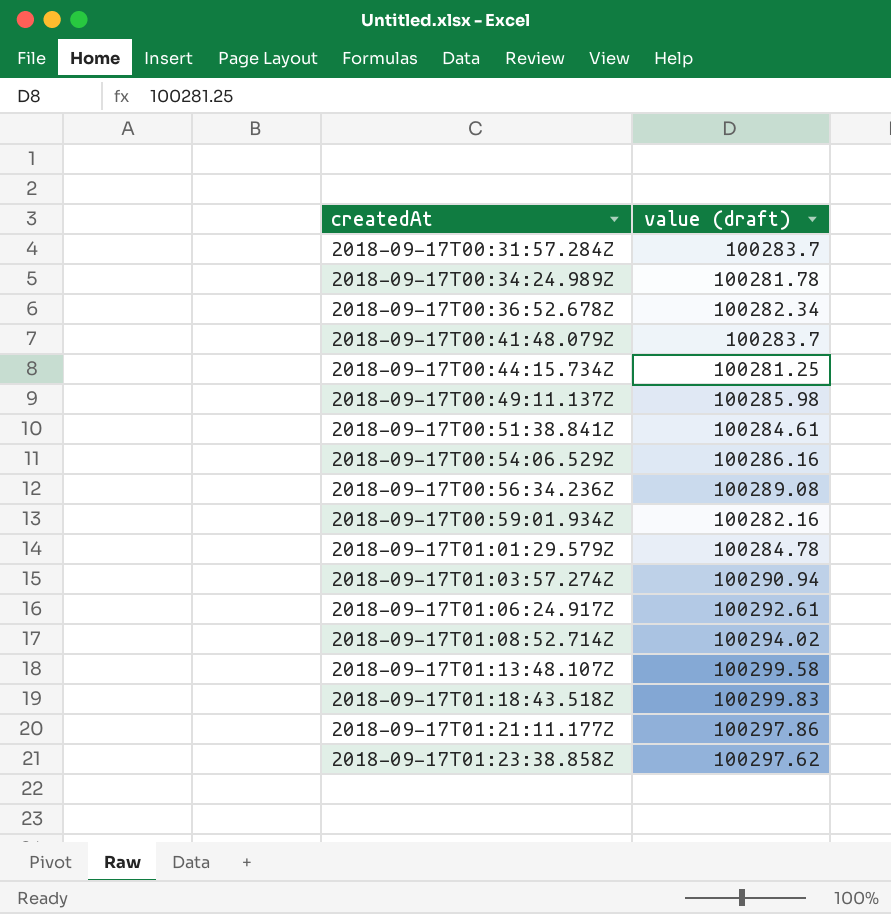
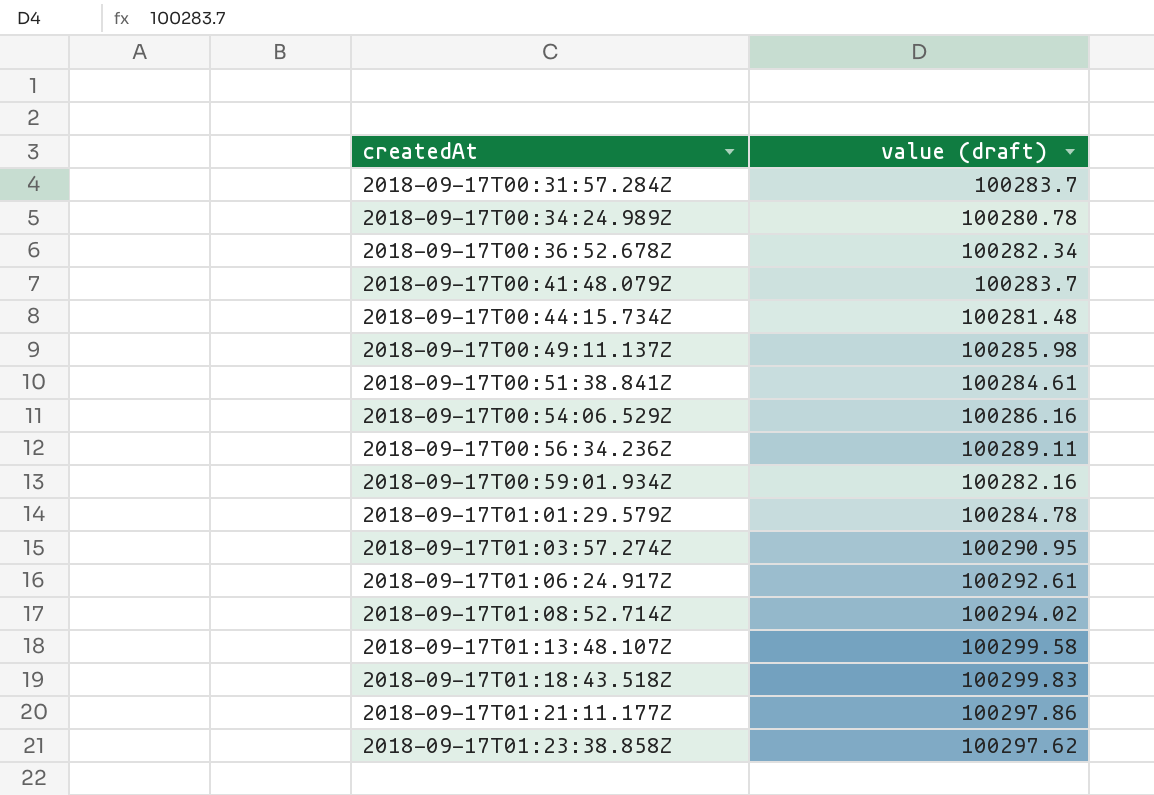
2018-09-17T00:34:24.989Z | value (draft): 100281.78 -> 100280.78
2018-09-17T00:44:15.734Z | value (draft): 100281.25 -> 100281.48
2018-09-17T00:56:34.236Z | value (draft): 100289.08 -> 100289.11
2018-09-17T01:03:57.274Z | value (draft): 100290.94 -> 100290.95

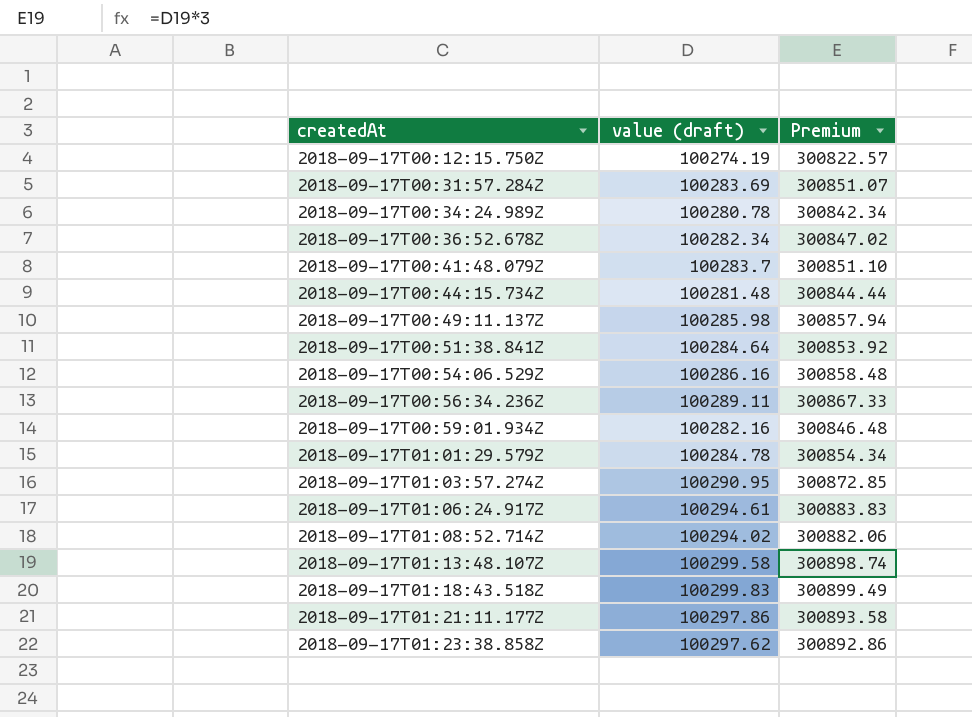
column Premium | formula: none -> [value (draft)] * 3
row 2018-09-17T00:12:15.750Z: none -> 100274.19 | 300822.57
2018-09-17T00:31:57.284Z | value (draft): 100283.7 -> 100283.69
2018-09-17T00:51:38.841Z | value (draft): 100284.61 -> 100284.64
2018-09-17T01:06:24.917Z | value (draft): 100292.61 -> 100294.61

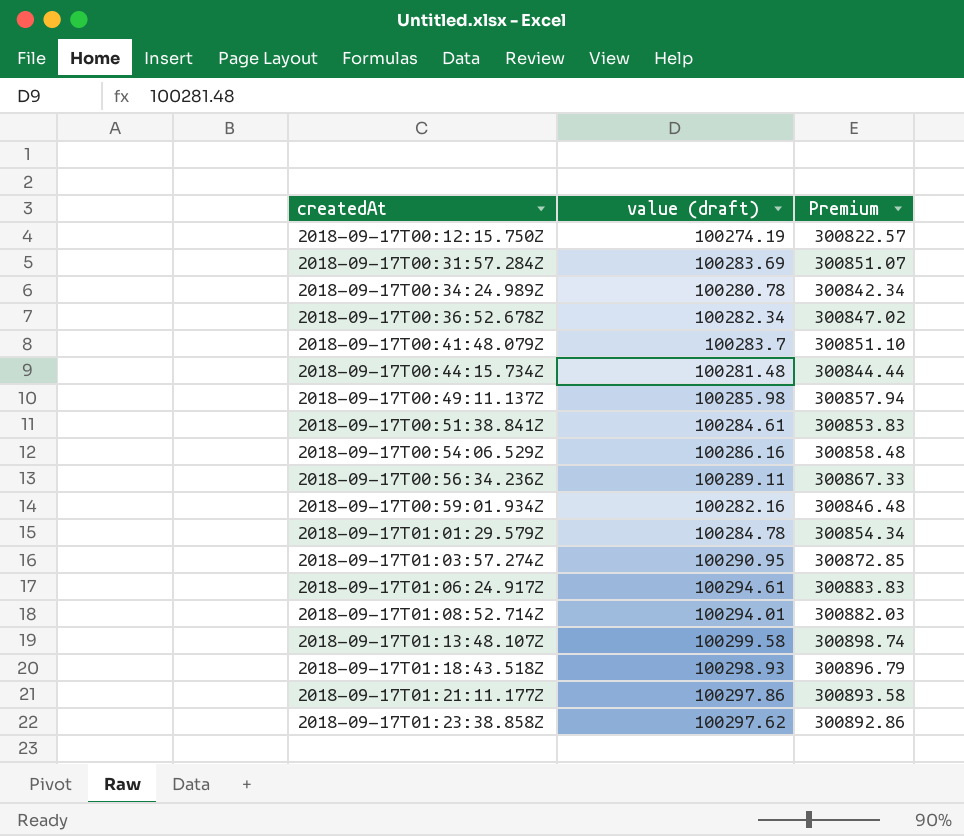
2018-09-17T00:51:38.841Z | value (draft): 100284.64 -> 100284.61
2018-09-17T00:51:38.841Z | Premium: 300853.92 -> 300853.83
2018-09-17T01:08:52.714Z | value (draft): 100294.02 -> 100294.01
2018-09-17T01:08:52.714Z | Premium: 300882.06 -> 300882.03
2018-09-17T01:18:43.518Z | value (draft): 100299.83 -> 100298.93
2018-09-17T01:18:43.518Z | Premium: 300899.49 -> 300896.79

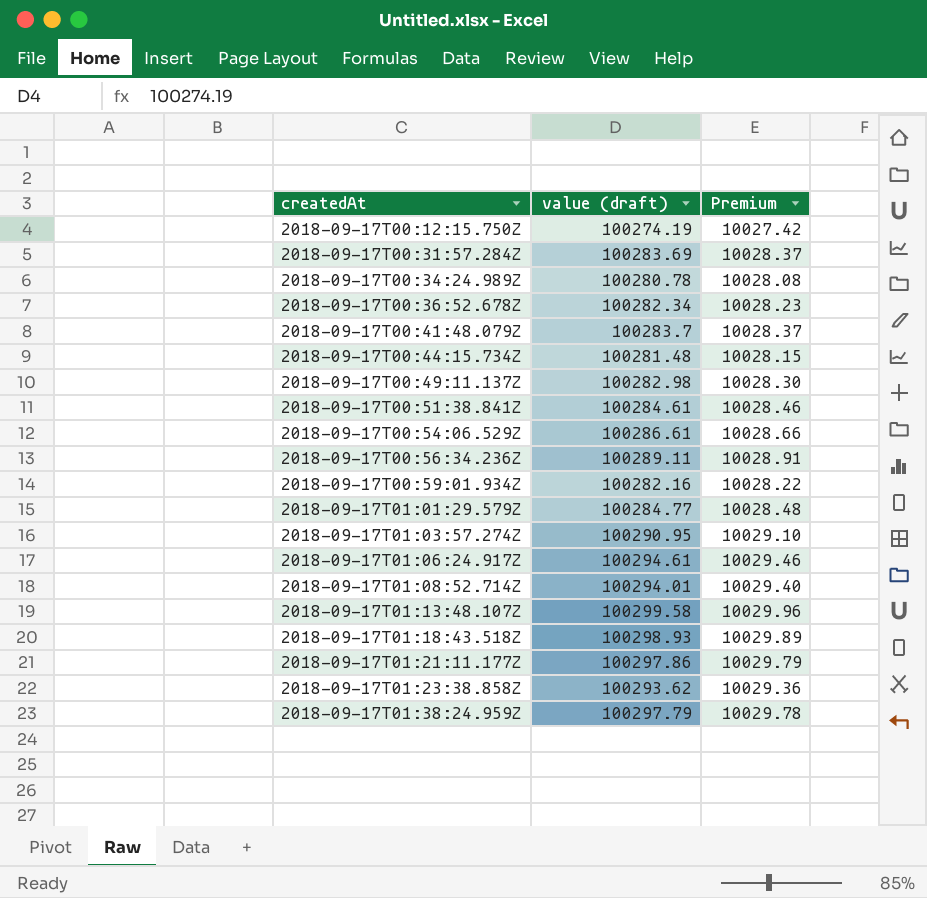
column Premium | formula: [value (draft)] * 3 -> [value (draft)] * 0.1
2018-09-17T00:49:11.137Z | value (draft): 100285.98 -> 100282.98
2018-09-17T00:54:06.529Z | value (draft): 100286.16 -> 100286.61
2018-09-17T01:01:29.579Z | value (draft): 100284.78 -> 100284.77
2018-09-17T01:23:38.858Z | value (draft): 100297.62 -> 100293.62
row 2018-09-17T01:38:24.959Z: none -> 100297.79 | 10029.78

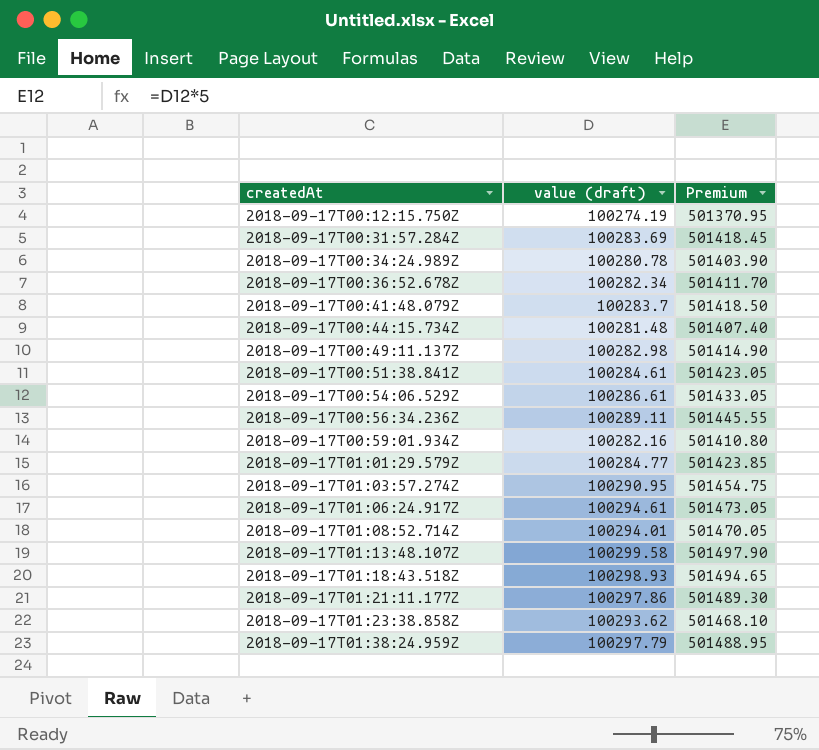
column Premium | formula: [value (draft)] * 0.1 -> [value (draft)] * 5

